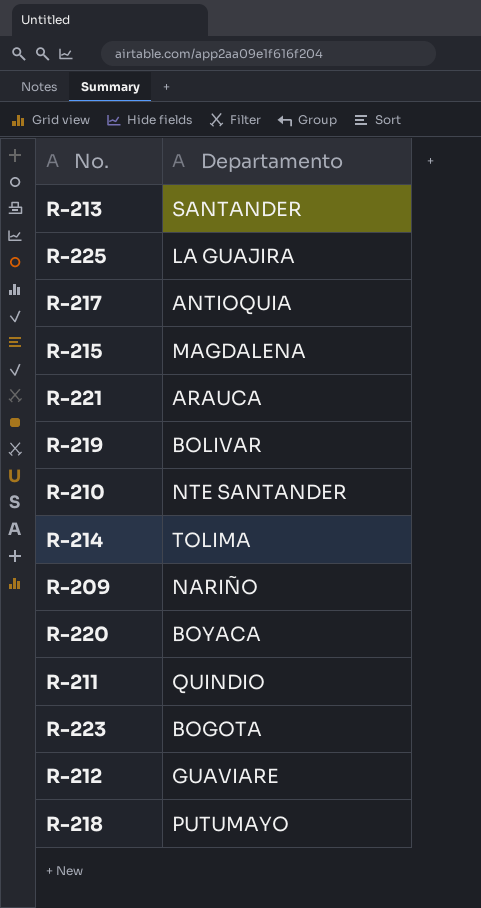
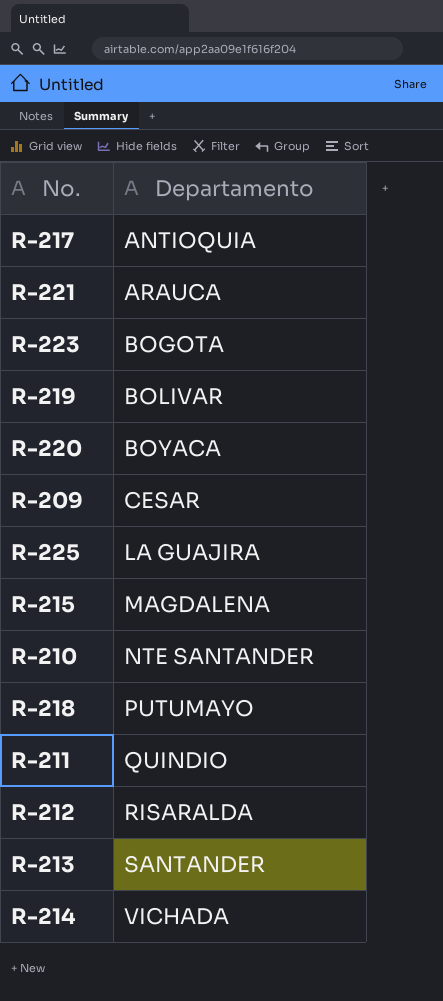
row order: none -> Departamento ascending
R-209 | Departamento: NARIÑO -> CESAR
R-212 | Departamento: GUAVIARE -> RISARALDA
R-214 | Departamento: TOLIMA -> VICHADA

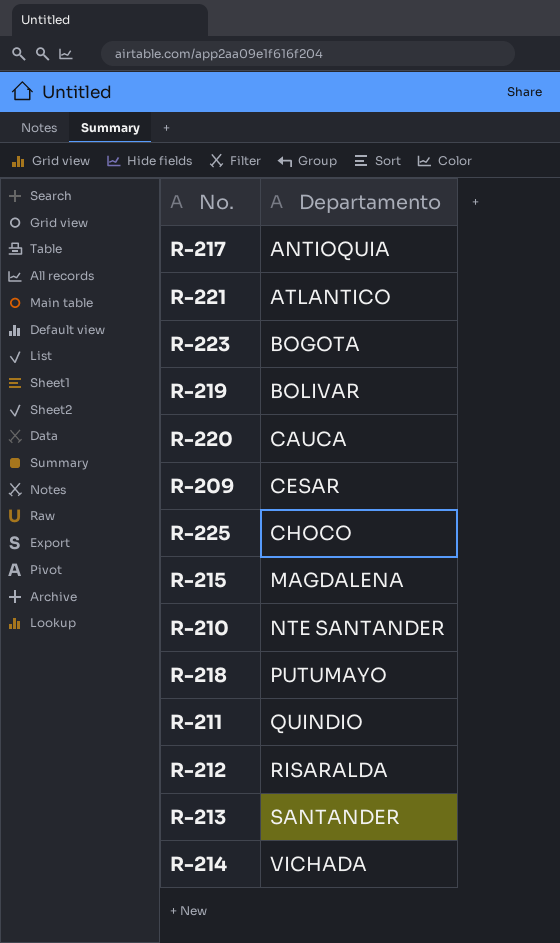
R-221 | Departamento: ARAUCA -> ATLANTICO
R-220 | Departamento: BOYACA -> CAUCA
R-225 | Departamento: LA GUAJIRA -> CHOCO

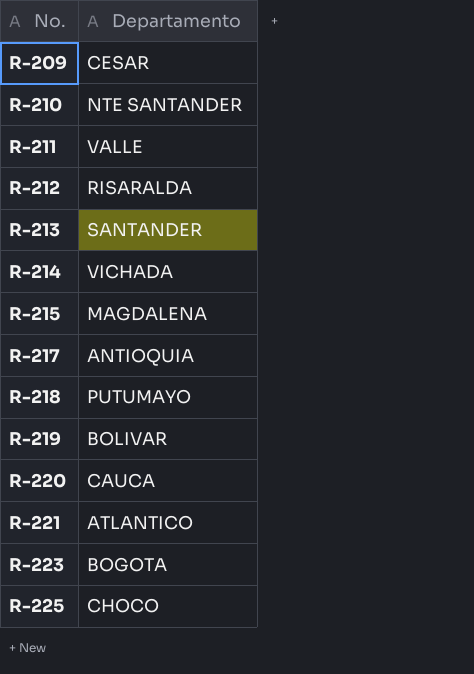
row order: Departamento ascending -> No. ascending
R-211 | Departamento: QUINDIO -> VALLE

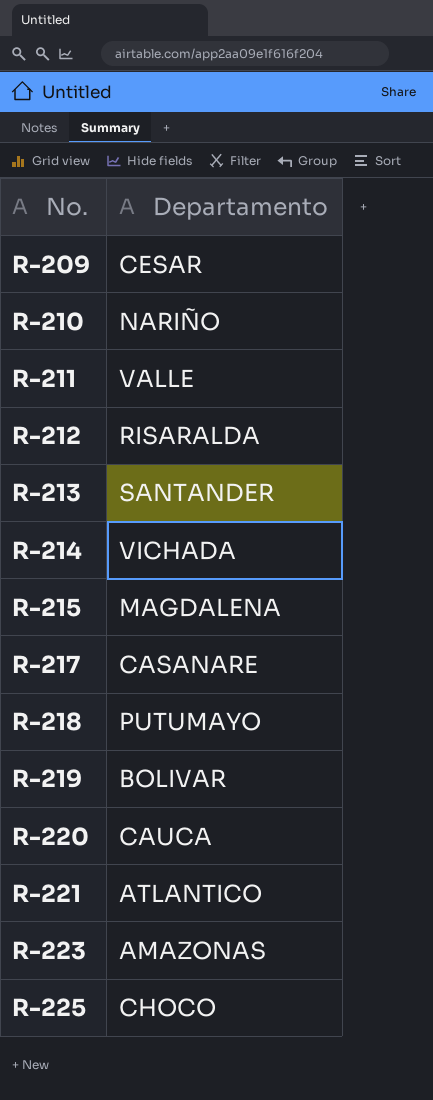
R-210 | Departamento: NTE SANTANDER -> NARIÑO
R-217 | Departamento: ANTIOQUIA -> CASANARE
R-223 | Departamento: BOGOTA -> AMAZONAS

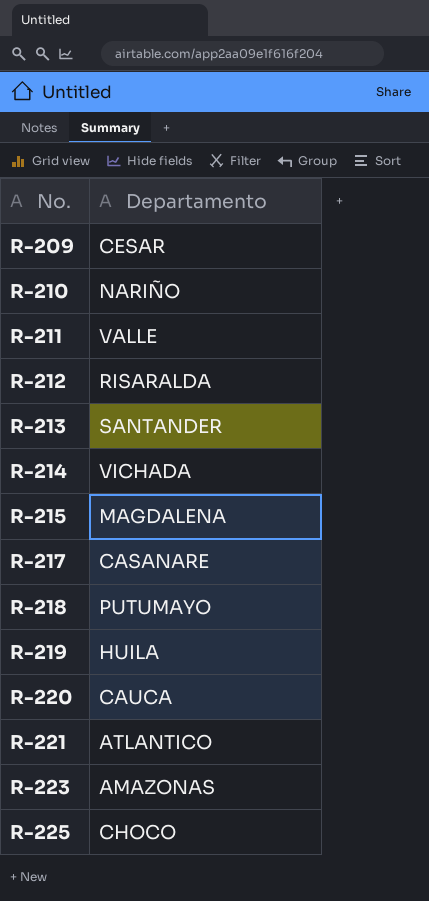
R-219 | Departamento: BOLIVAR -> HUILA

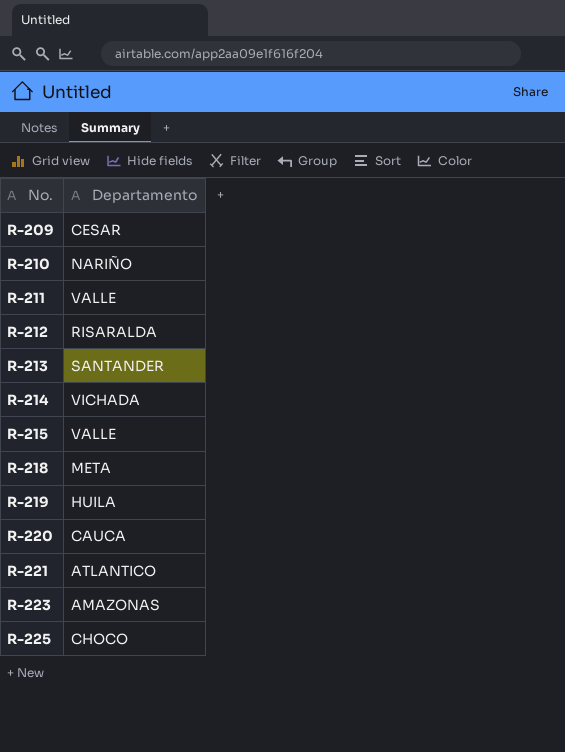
row R-217: CASANARE -> none
R-215 | Departamento: MAGDALENA -> VALLE
R-218 | Departamento: PUTUMAYO -> META

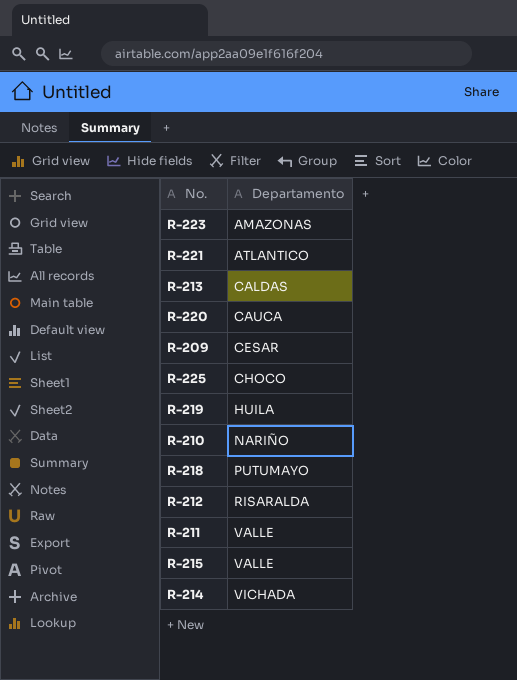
row order: No. ascending -> Departamento ascending
R-213 | Departamento: SANTANDER -> CALDAS
R-218 | Departamento: META -> PUTUMAYO

